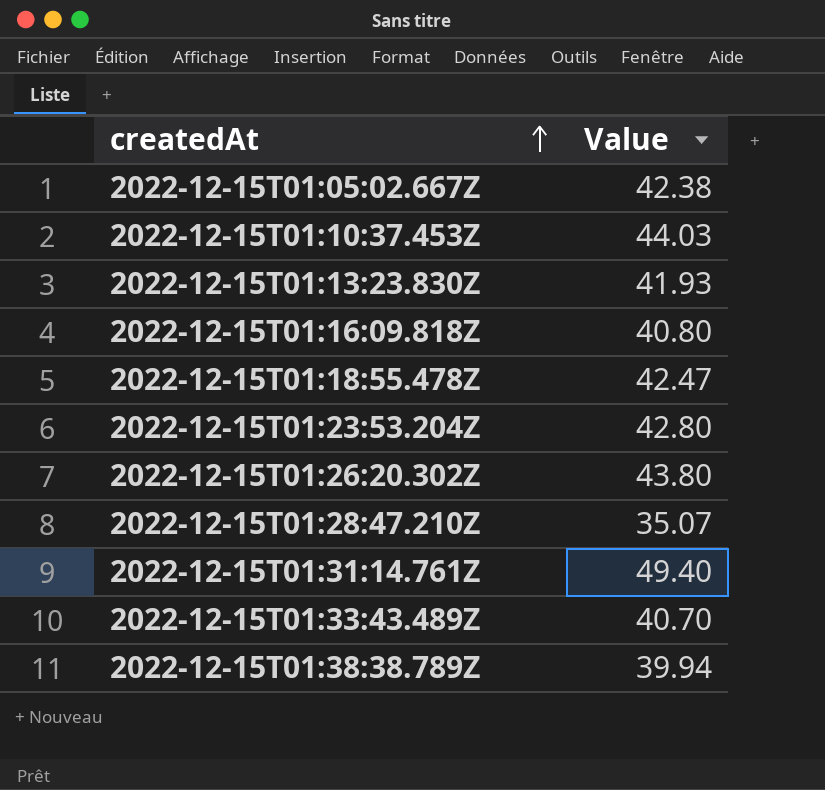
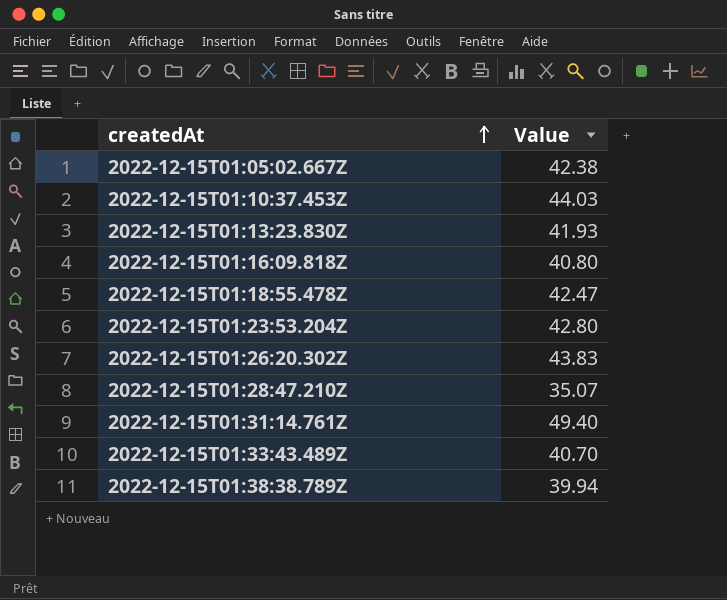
2022-12-15T01:26:20.302Z | Value: 43.80 -> 43.83

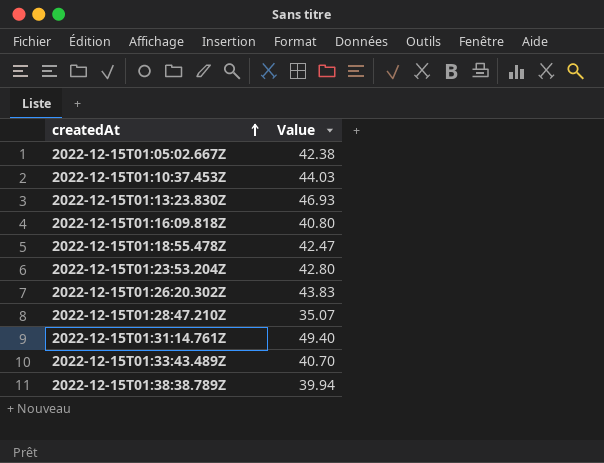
2022-12-15T01:13:23.830Z | Value: 41.93 -> 46.93

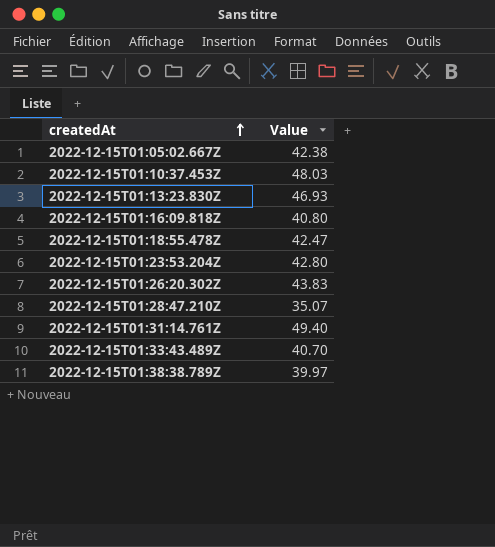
2022-12-15T01:10:37.453Z | Value: 44.03 -> 48.03
2022-12-15T01:38:38.789Z | Value: 39.94 -> 39.97

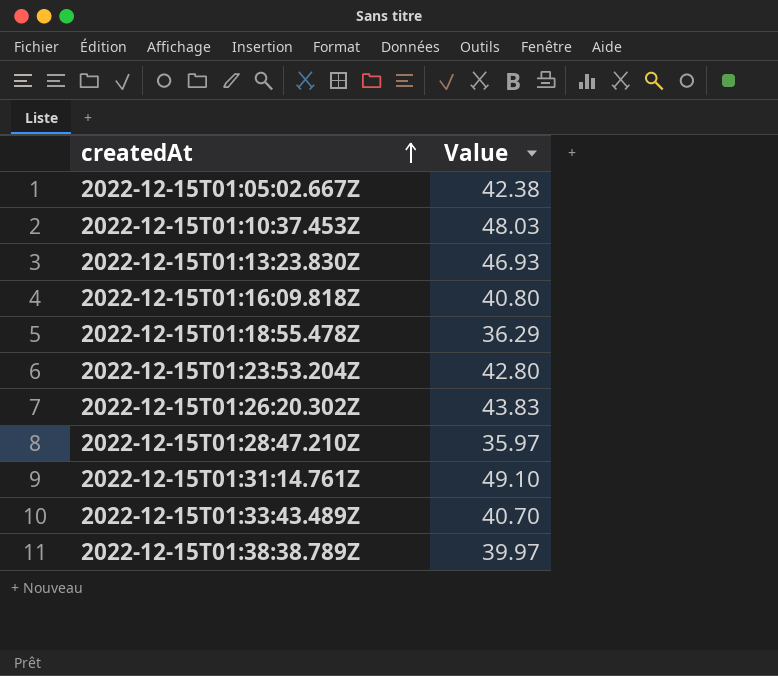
2022-12-15T01:18:55.478Z | Value: 42.47 -> 36.29
2022-12-15T01:28:47.210Z | Value: 35.07 -> 35.97
2022-12-15T01:31:14.761Z | Value: 49.40 -> 49.10

